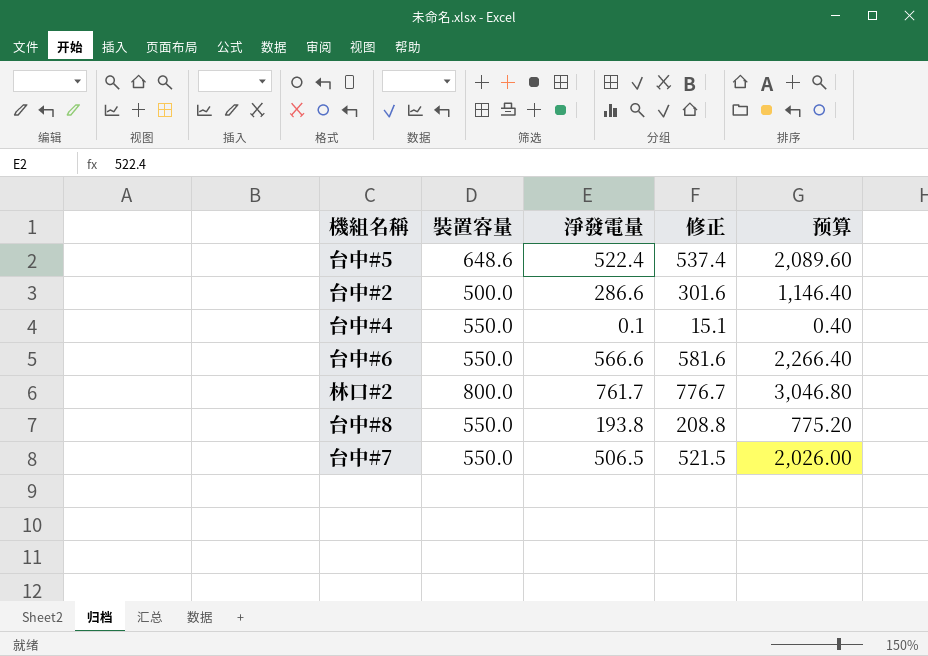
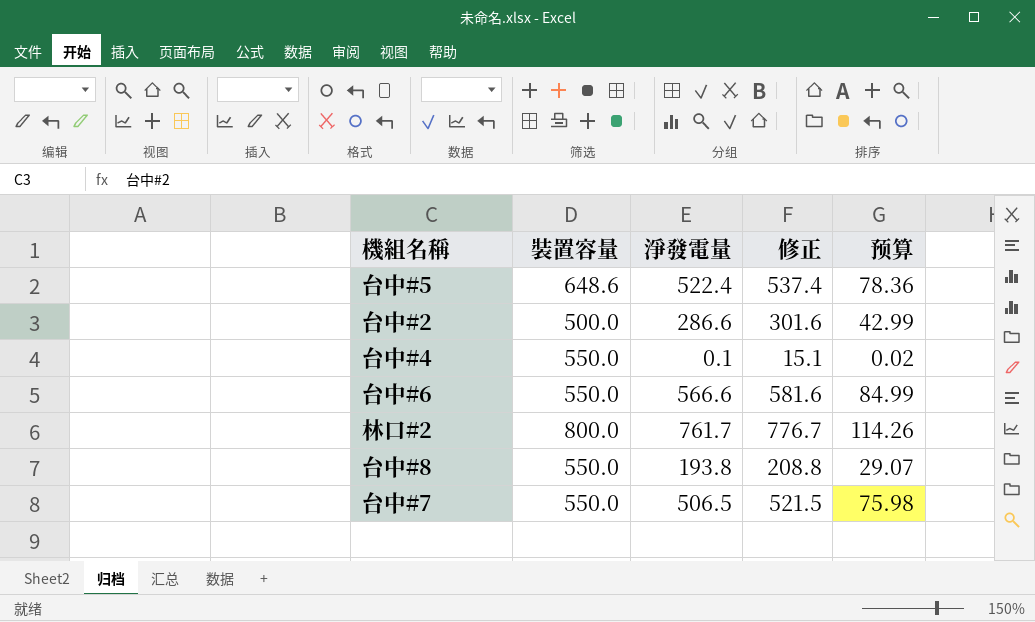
column 预算 | formula: [淨發電量] * 4 -> [淨發電量] * 0.15

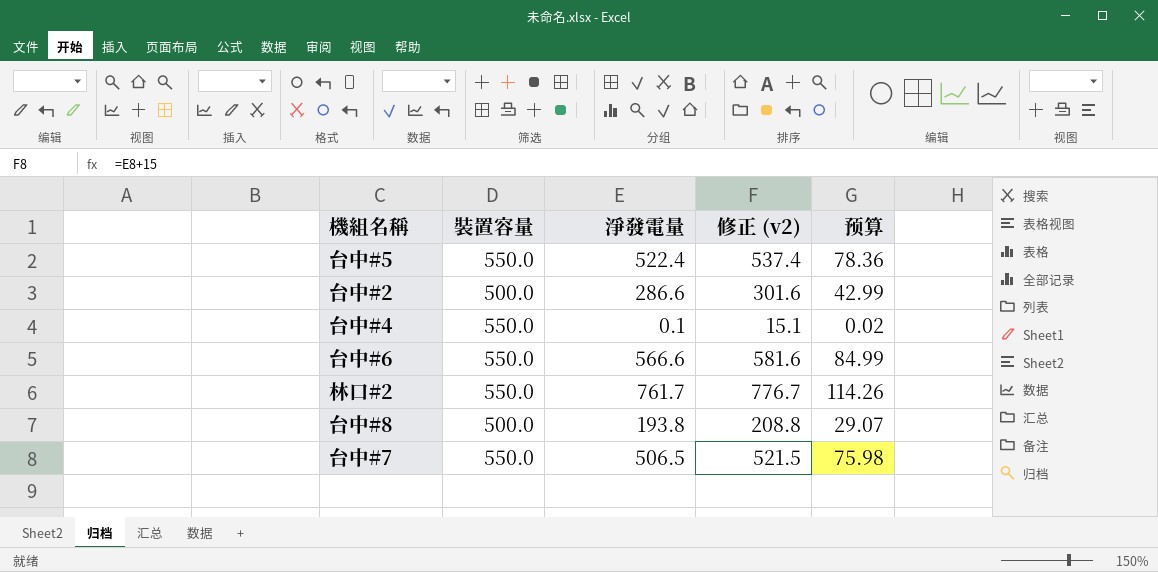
column name: 修正 -> 修正 (v2)
台中#5 | 裝置容量: 648.6 -> 550.0
林口#2 | 裝置容量: 800.0 -> 550.0
台中#8 | 裝置容量: 550.0 -> 500.0

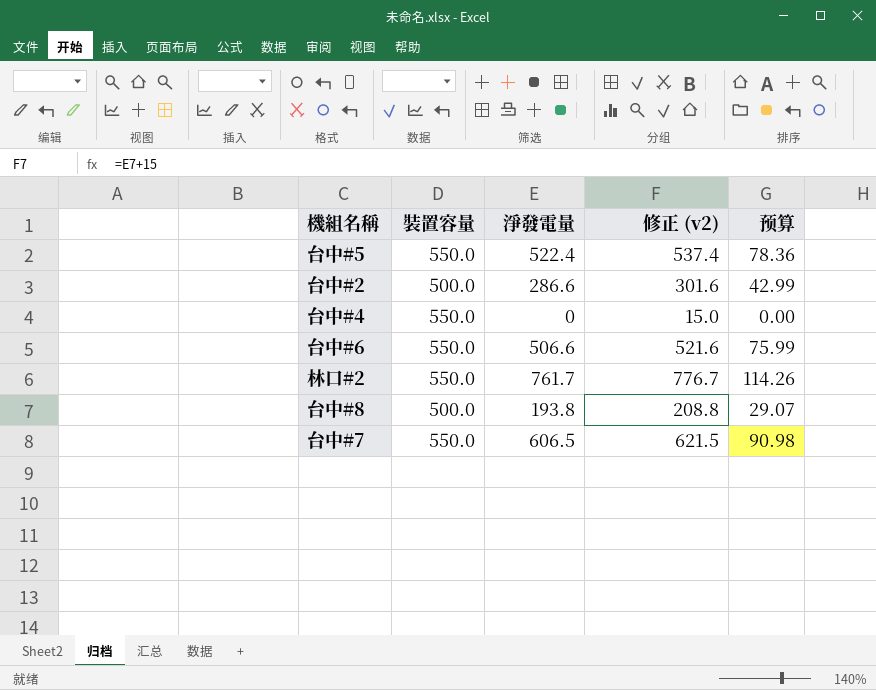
台中#4 | 淨發電量: 0.1 -> 0
台中#4 | 修正 (v2): 15.1 -> 15.0
台中#4 | 预算: 0.02 -> 0.00
台中#6 | 淨發電量: 566.6 -> 506.6
台中#6 | 修正 (v2): 581.6 -> 521.6
台中#6 | 预算: 84.99 -> 75.99
台中#7 | 淨發電量: 506.5 -> 606.5
台中#7 | 修正 (v2): 521.5 -> 621.5
台中#7 | 预算: 75.98 -> 90.98

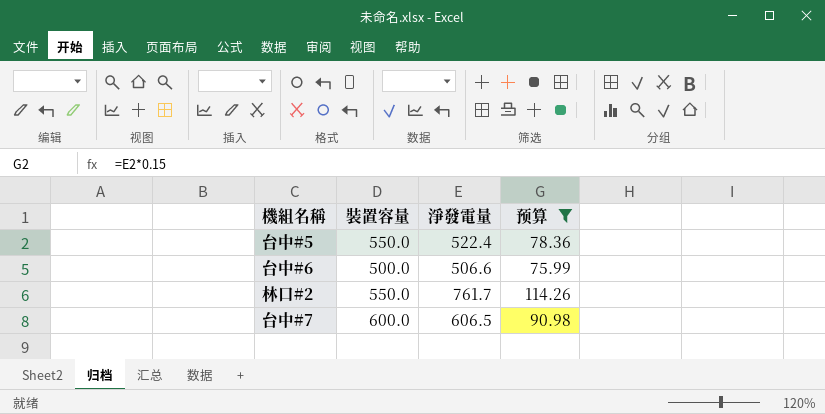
filter: none -> 预算 >= 75.99
column 修正 (v2) | formula: [淨發電量] + 15 -> none
台中#6 | 裝置容量: 550.0 -> 500.0
台中#7 | 裝置容量: 550.0 -> 600.0

